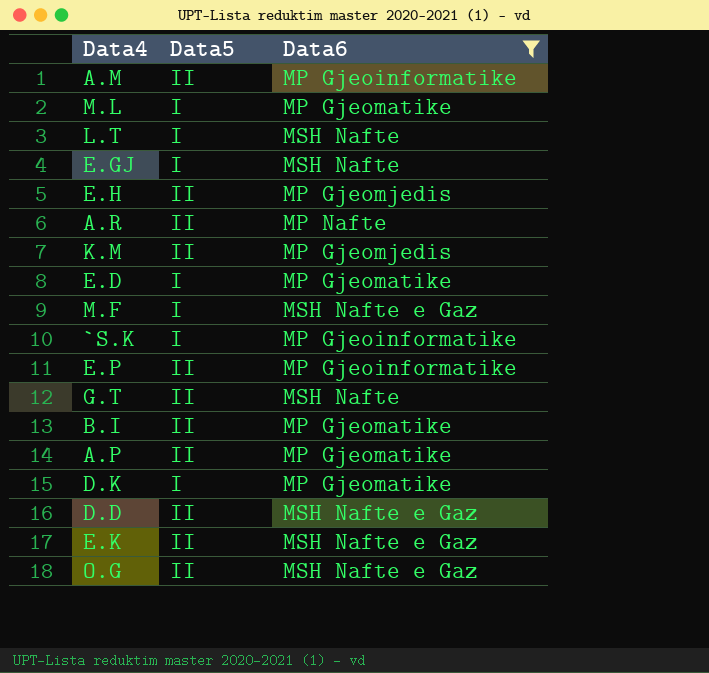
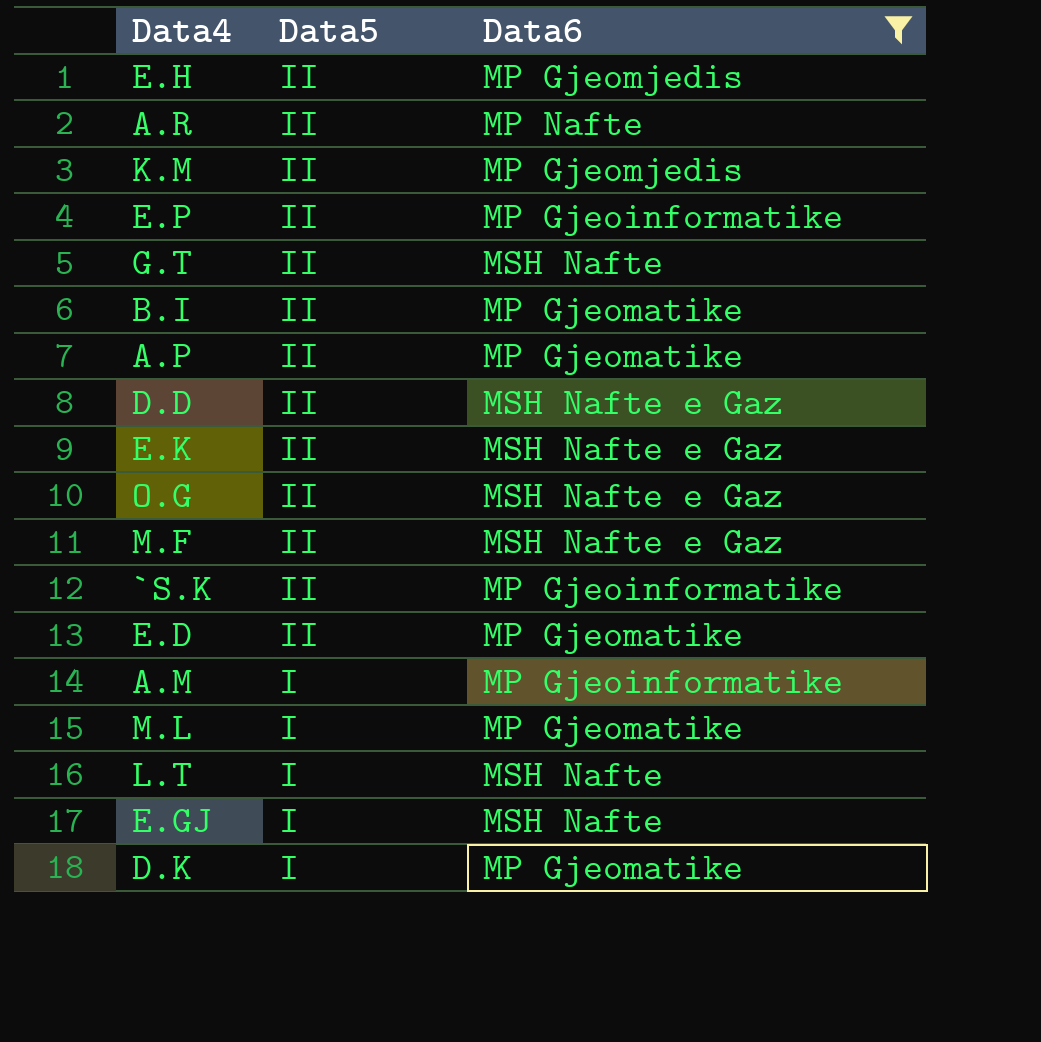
row order: none -> Data5 descending
M.F | Data5: I -> II
`S.K | Data5: I -> II
E.D | Data5: I -> II
A.M | Data5: II -> I

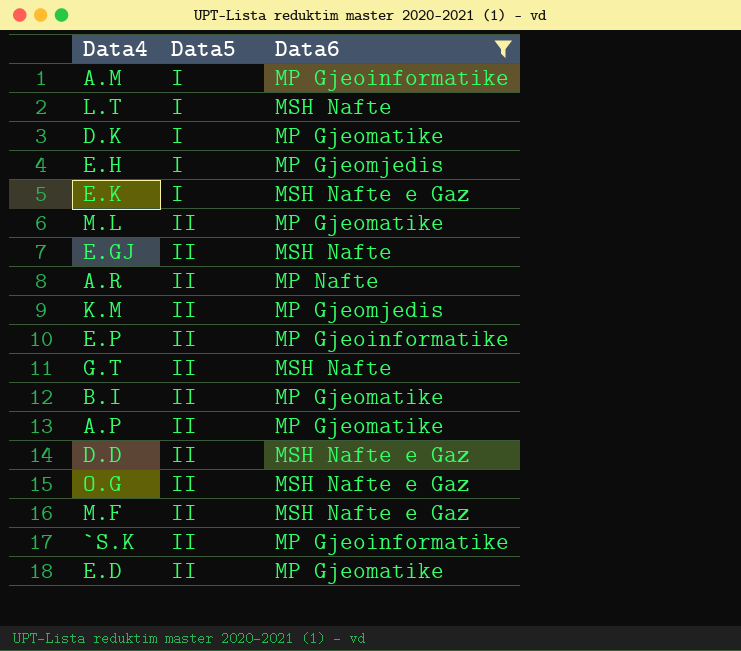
row order: Data5 descending -> Data5 ascending
E.H | Data5: II -> I
E.K | Data5: II -> I
M.L | Data5: I -> II
E.GJ | Data5: I -> II

